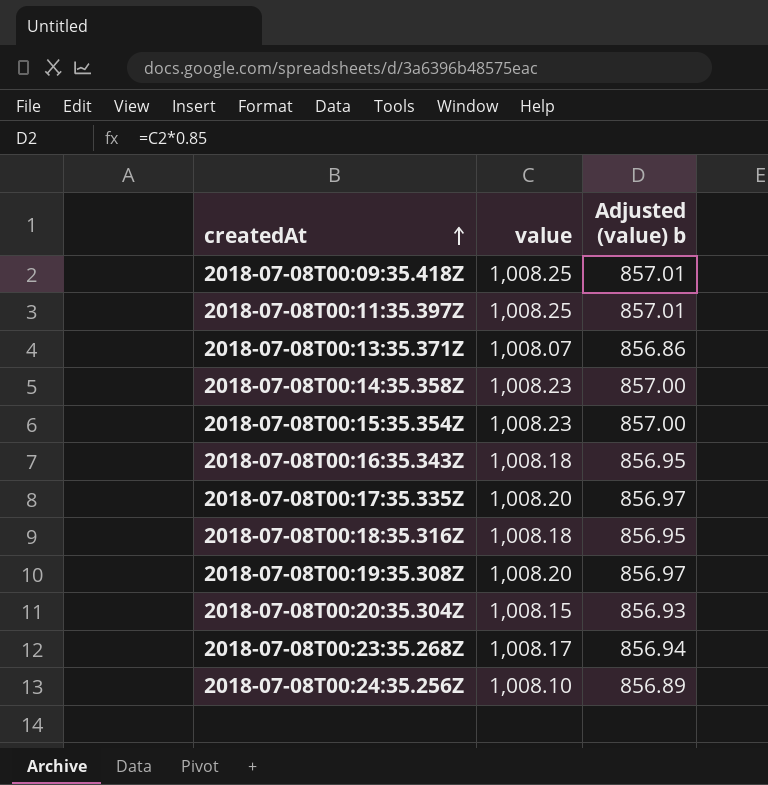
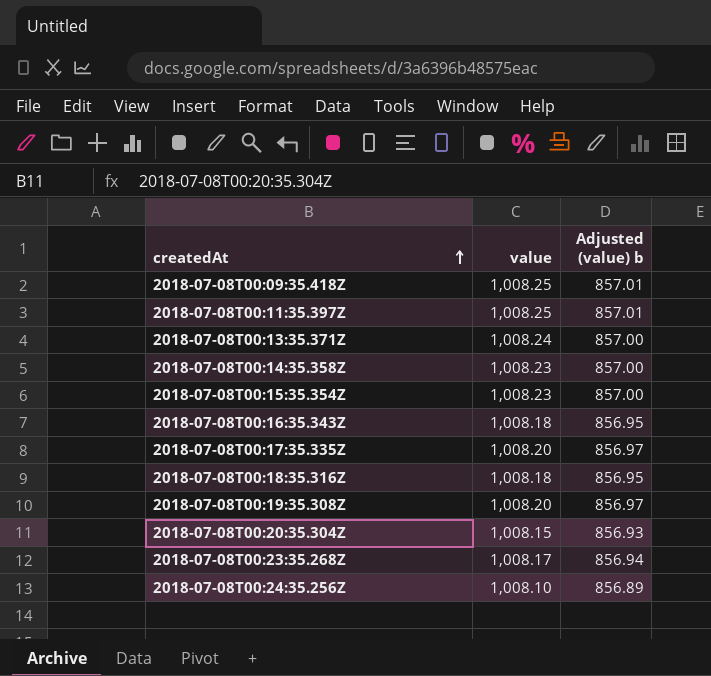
2018-07-08T00:13:35.371Z | value: 1,008.07 -> 1,008.24
2018-07-08T00:13:35.371Z | Adjusted (value) b: 856.86 -> 857.00

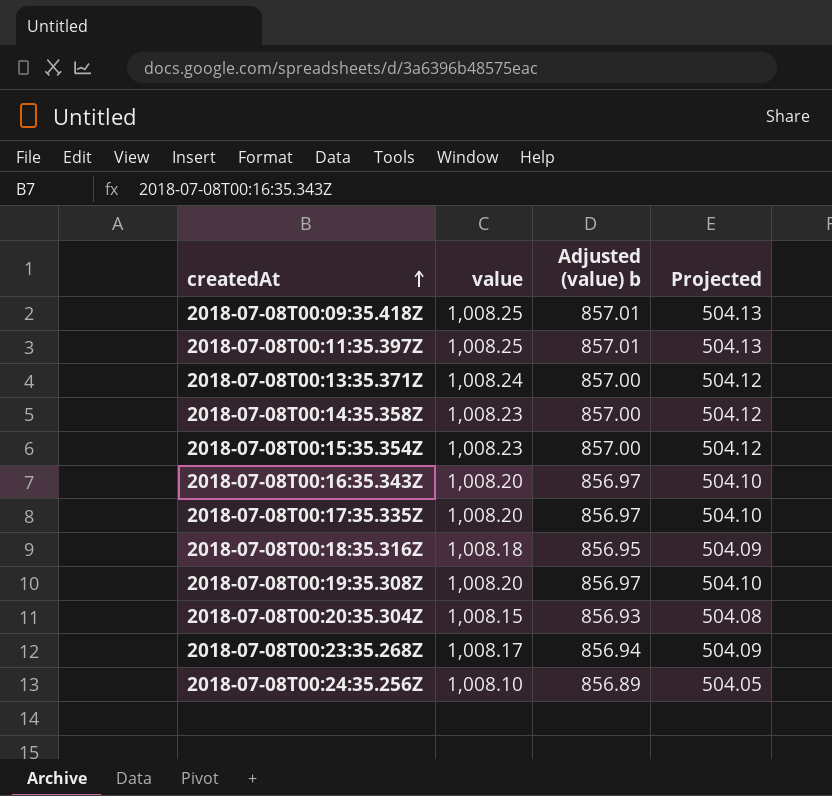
column Projected | formula: none -> [value] * 0.5
2018-07-08T00:16:35.343Z | value: 1,008.18 -> 1,008.20
2018-07-08T00:16:35.343Z | Adjusted (value) b: 856.95 -> 856.97

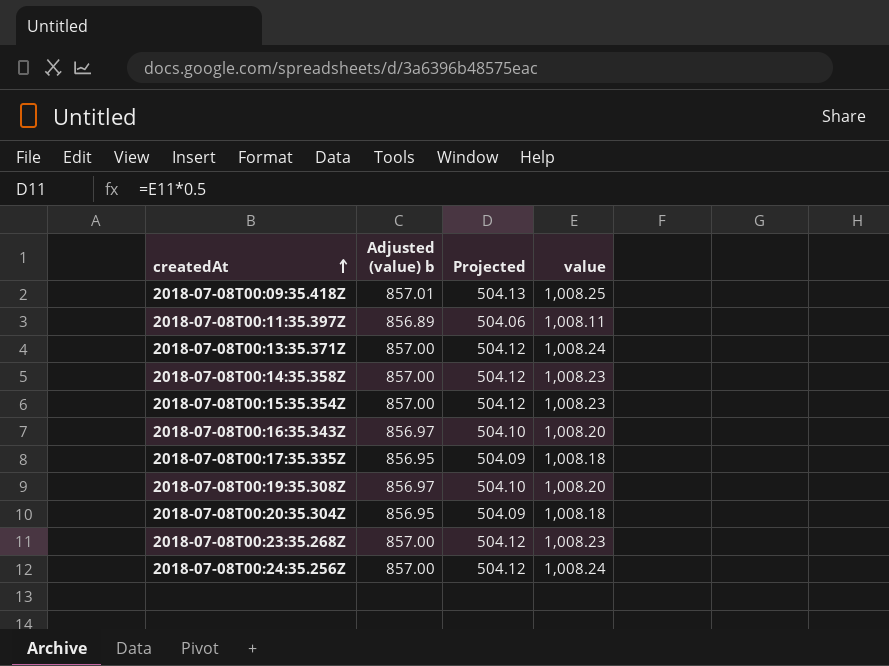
column value | position: 2 -> 4
row 2018-07-08T00:18:35.316Z: 1,008.18 | 856.95 | 504.09 -> none
2018-07-08T00:11:35.397Z | Adjusted (value) b: 857.01 -> 856.89
2018-07-08T00:11:35.397Z | Projected: 504.13 -> 504.06
2018-07-08T00:11:35.397Z | value: 1,008.25 -> 1,008.11
2018-07-08T00:17:35.335Z | Adjusted (value) b: 856.97 -> 856.95
2018-07-08T00:17:35.335Z | Projected: 504.10 -> 504.09
2018-07-08T00:17:35.335Z | value: 1,008.20 -> 1,008.18
2018-07-08T00:20:35.304Z | Adjusted (value) b: 856.93 -> 856.95
2018-07-08T00:20:35.304Z | Projected: 504.08 -> 504.09
2018-07-08T00:20:35.304Z | value: 1,008.15 -> 1,008.18
2018-07-08T00:23:35.268Z | Adjusted (value) b: 856.94 -> 857.00
2018-07-08T00:23:35.268Z | Projected: 504.09 -> 504.12
2018-07-08T00:23:35.268Z | value: 1,008.17 -> 1,008.23
2018-07-08T00:24:35.256Z | Adjusted (value) b: 856.89 -> 857.00
2018-07-08T00:24:35.256Z | Projected: 504.05 -> 504.12
2018-07-08T00:24:35.256Z | value: 1,008.10 -> 1,008.24

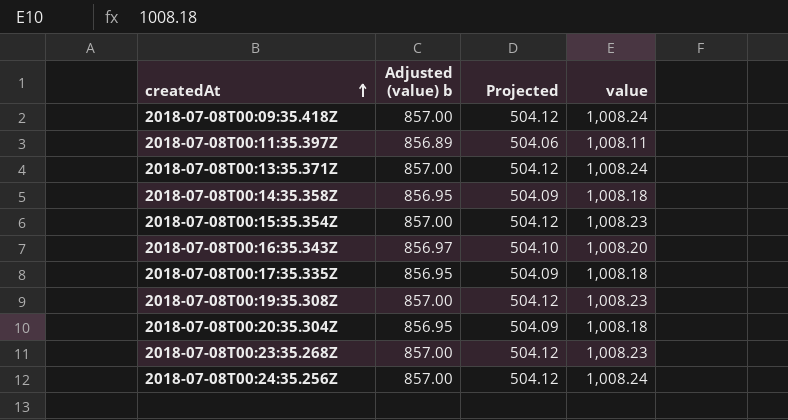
2018-07-08T00:09:35.418Z | Adjusted (value) b: 857.01 -> 857.00
2018-07-08T00:09:35.418Z | Projected: 504.13 -> 504.12
2018-07-08T00:09:35.418Z | value: 1,008.25 -> 1,008.24
2018-07-08T00:14:35.358Z | Adjusted (value) b: 857.00 -> 856.95
2018-07-08T00:14:35.358Z | Projected: 504.12 -> 504.09
2018-07-08T00:14:35.358Z | value: 1,008.23 -> 1,008.18
2018-07-08T00:19:35.308Z | Adjusted (value) b: 856.97 -> 857.00
2018-07-08T00:19:35.308Z | Projected: 504.10 -> 504.12
2018-07-08T00:19:35.308Z | value: 1,008.20 -> 1,008.23

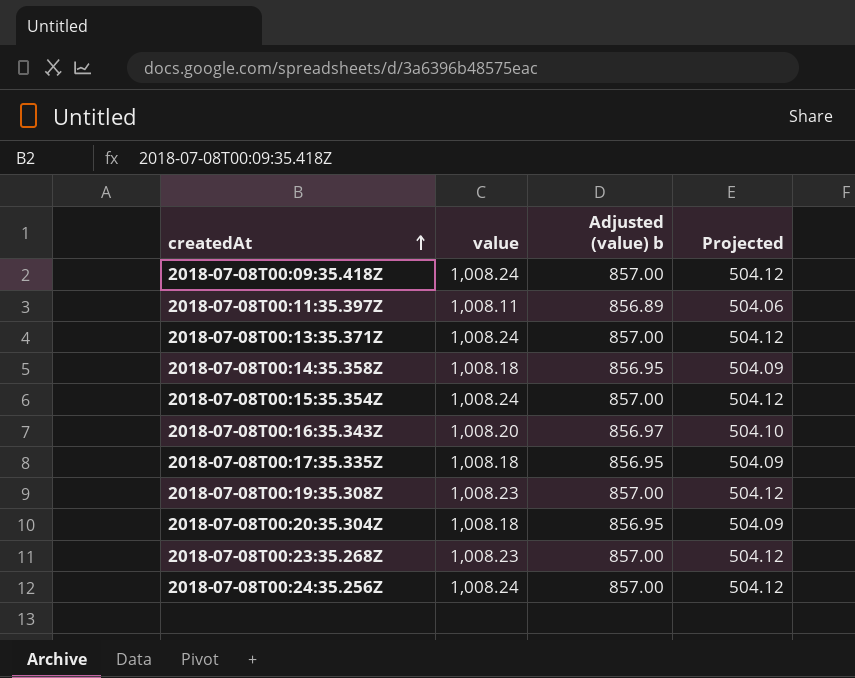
column value | position: 4 -> 2
2018-07-08T00:15:35.354Z | value: 1,008.23 -> 1,008.24

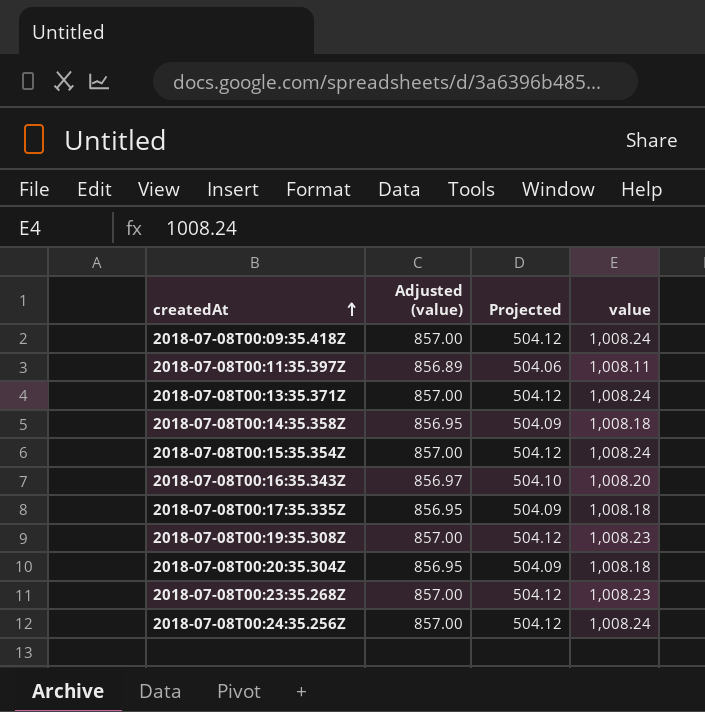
column name: Adjusted (value) b -> Adjusted (value)
column value | position: 2 -> 4

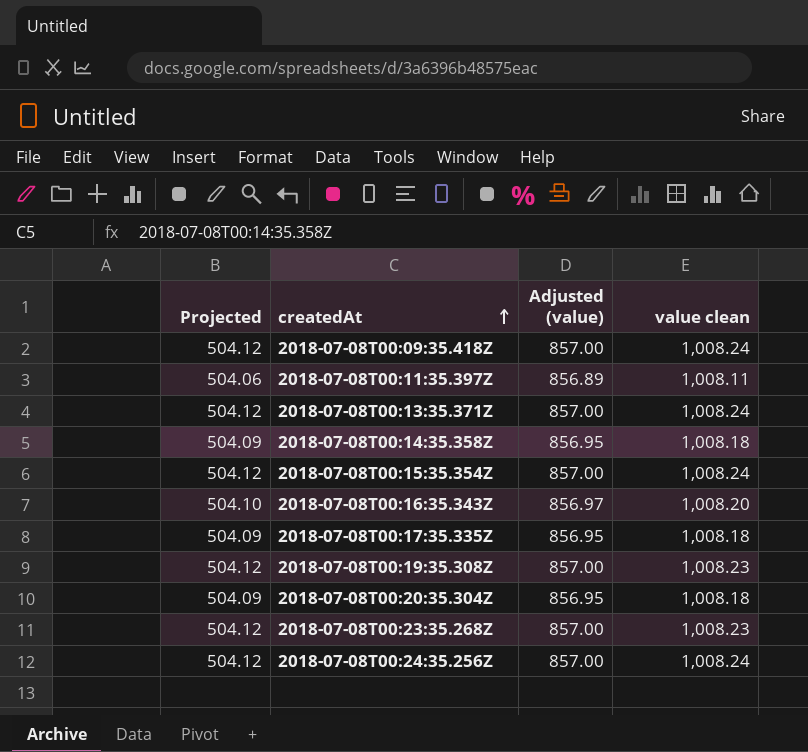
column Projected | position: 3 -> 1
column name: value -> value clean

